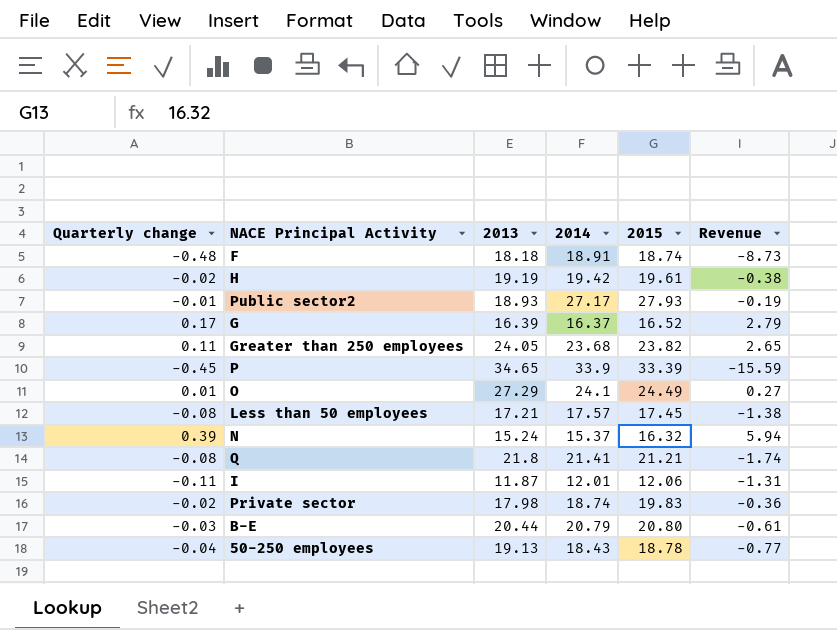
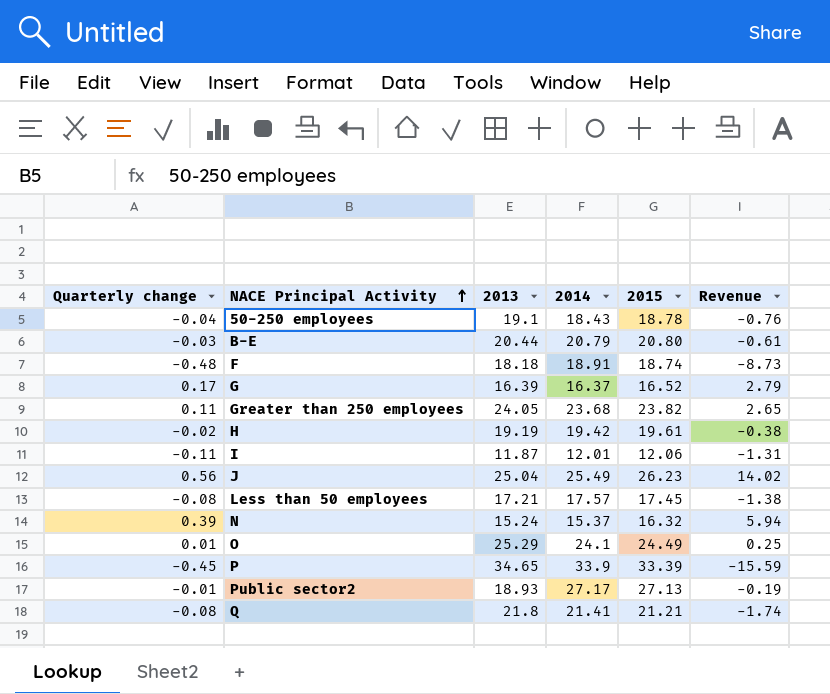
row order: none -> NACE Principal Activity ascending
row Private sector: -0.02 | 17.98 | 18.74 | 19.83 | -0.36 -> none
50-250 employees | 2013: 19.13 -> 19.1
50-250 employees | Revenue: -0.77 -> -0.76
row J: none -> 0.56 | 25.04 | 25.49 | 26.23 | 14.02
O | 2013: 27.29 -> 25.29
O | Revenue: 0.27 -> 0.25
Public sector2 | 2015: 27.93 -> 27.13

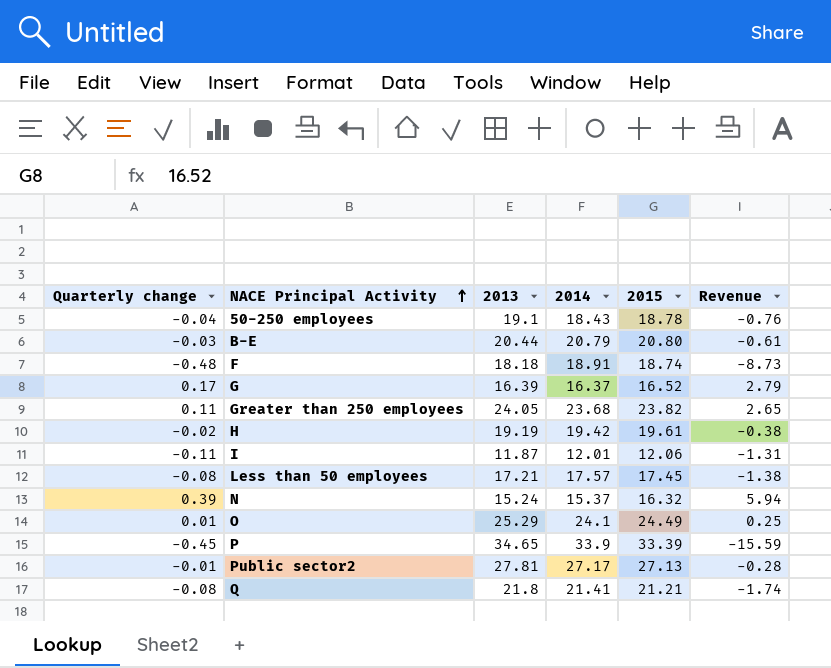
row J: 0.56 | 25.04 | 25.49 | 26.23 | 14.02 -> none
Public sector2 | 2013: 18.93 -> 27.81
Public sector2 | Revenue: -0.19 -> -0.28

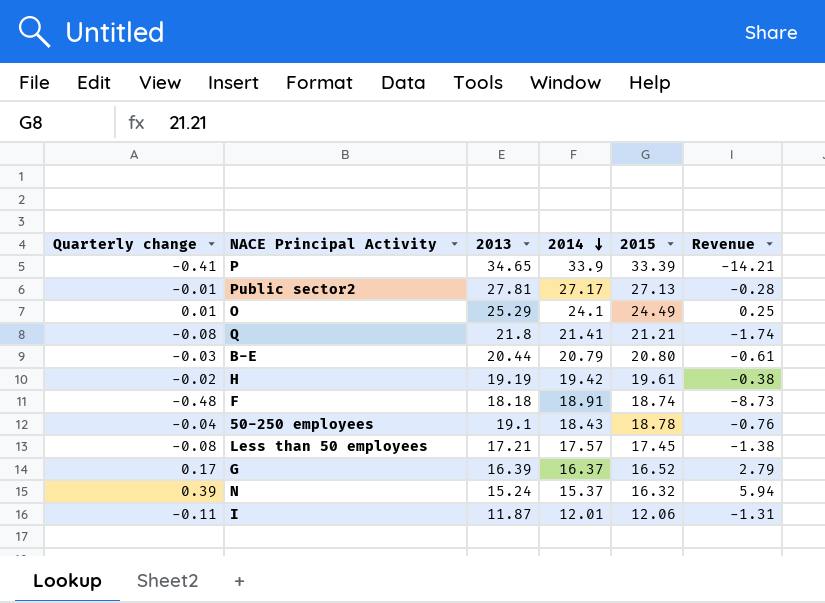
row order: NACE Principal Activity ascending -> 2014 descending
row Greater than 250 employees: 0.11 | 24.05 | 23.68 | 23.82 | 2.65 -> none
P | Quarterly change: -0.45 -> -0.41
P | Revenue: -15.59 -> -14.21

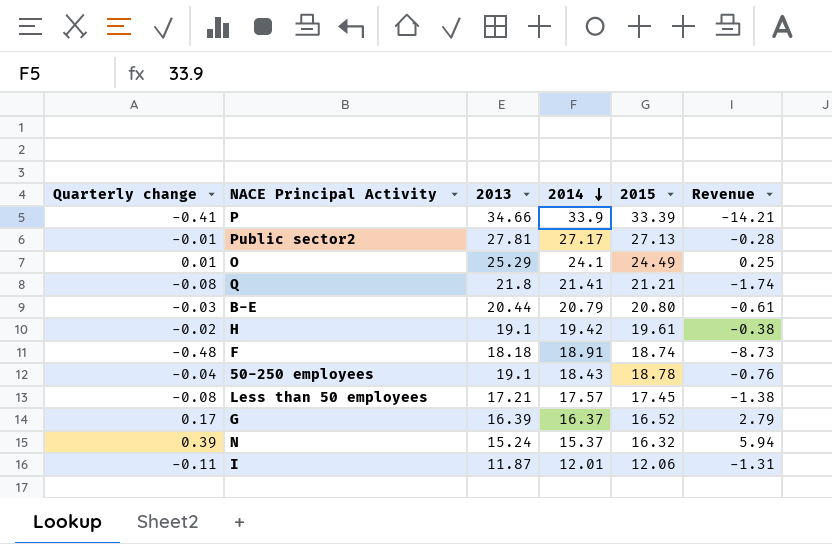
P | 2013: 34.65 -> 34.66
H | 2013: 19.19 -> 19.1

